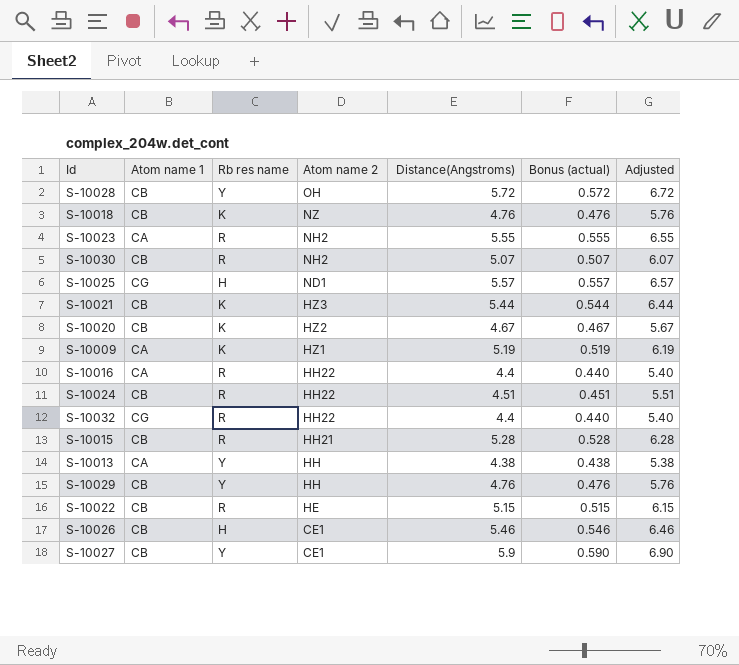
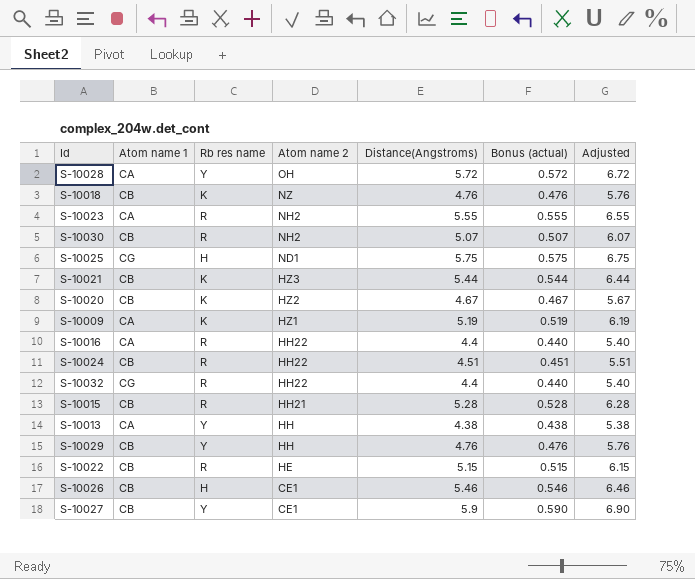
S-10028 | Atom name 1: CB -> CA
S-10025 | Distance(Angstroms): 5.57 -> 5.75
S-10025 | Bonus (actual): 0.557 -> 0.575
S-10025 | Adjusted: 6.57 -> 6.75

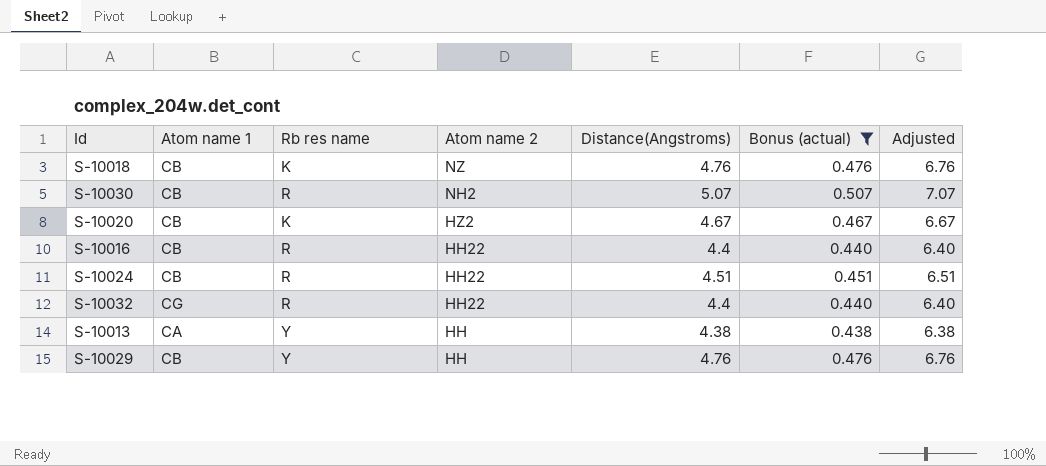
filter: none -> Bonus (actual) <= 0.507
column Adjusted | formula: [Distance(Angstroms)] + 1 -> [Distance(Angstroms)] + 2
S-10016 | Atom name 1: CA -> CB

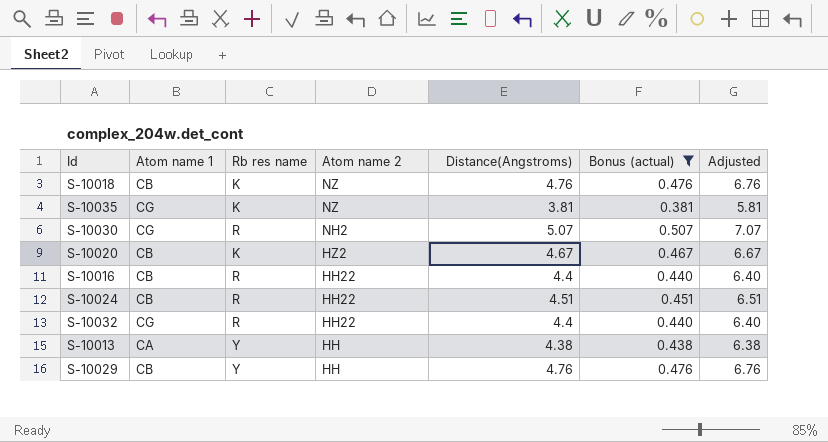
row S-10035: none -> CG | K | NZ | 3.81 | 0.381 | 5.81
S-10030 | Atom name 1: CB -> CG

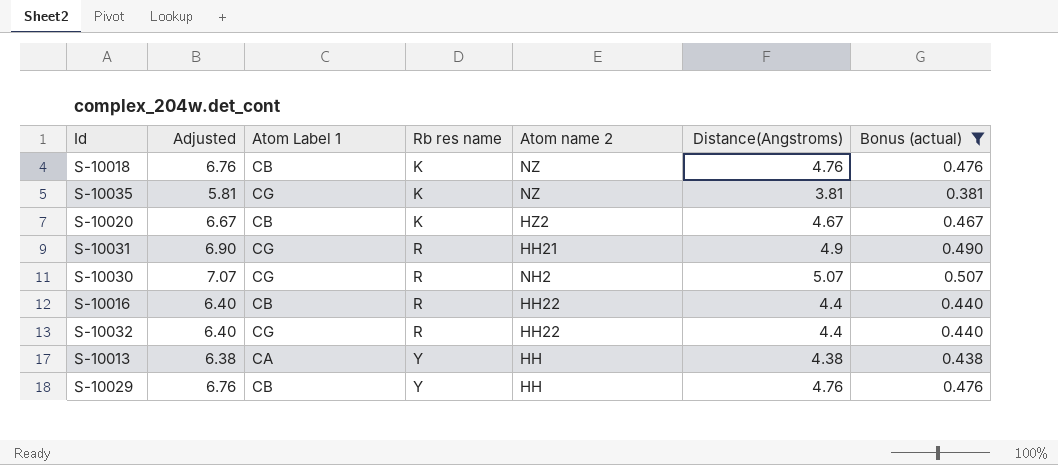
row order: Atom name 2 descending -> Rb res name ascending
column Adjusted | position: 7 -> 2
column name: Atom name 1 -> Atom Label 1
row S-10024: CB | R | HH22 | 4.51 | 0.451 | 6.51 -> none
row S-10031: none -> 6.90 | CG | R | HH21 | 4.9 | 0.490

